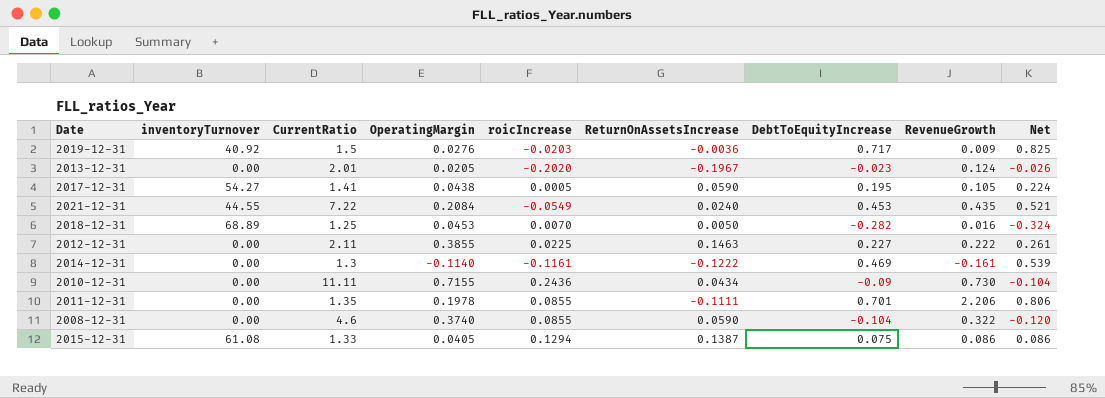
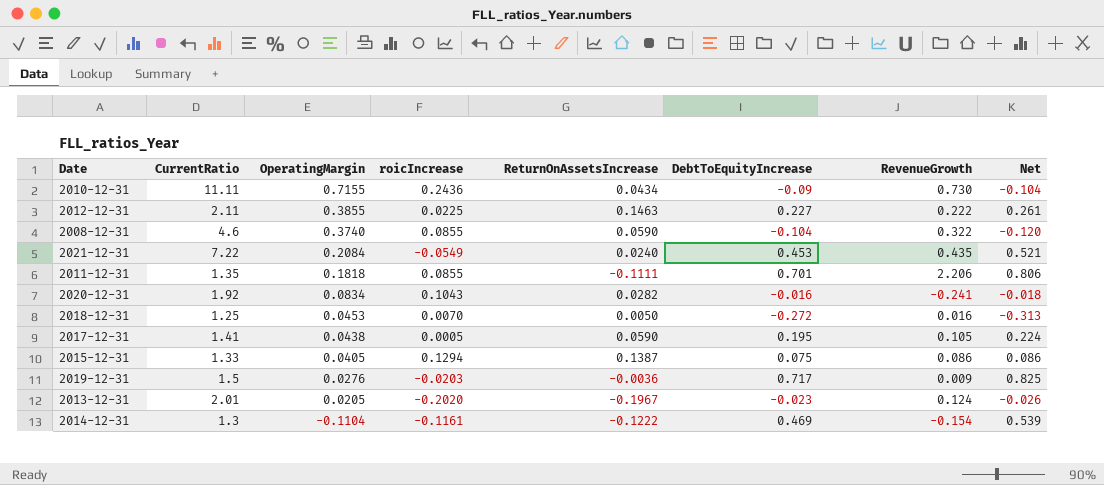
row order: none -> OperatingMargin descending
column inventoryTurnover | position: 2 -> none
2011-12-31 | OperatingMargin: 0.1978 -> 0.1818
row 2020-12-31: none -> 1.92 | 0.0834 | 0.1043 | 0.0282 | -0.016 | -0.241 | -0.018
2018-12-31 | DebtToEquityIncrease: -0.282 -> -0.272
2018-12-31 | Net: -0.324 -> -0.313
2014-12-31 | OperatingMargin: -0.1140 -> -0.1104
2014-12-31 | RevenueGrowth: -0.161 -> -0.154

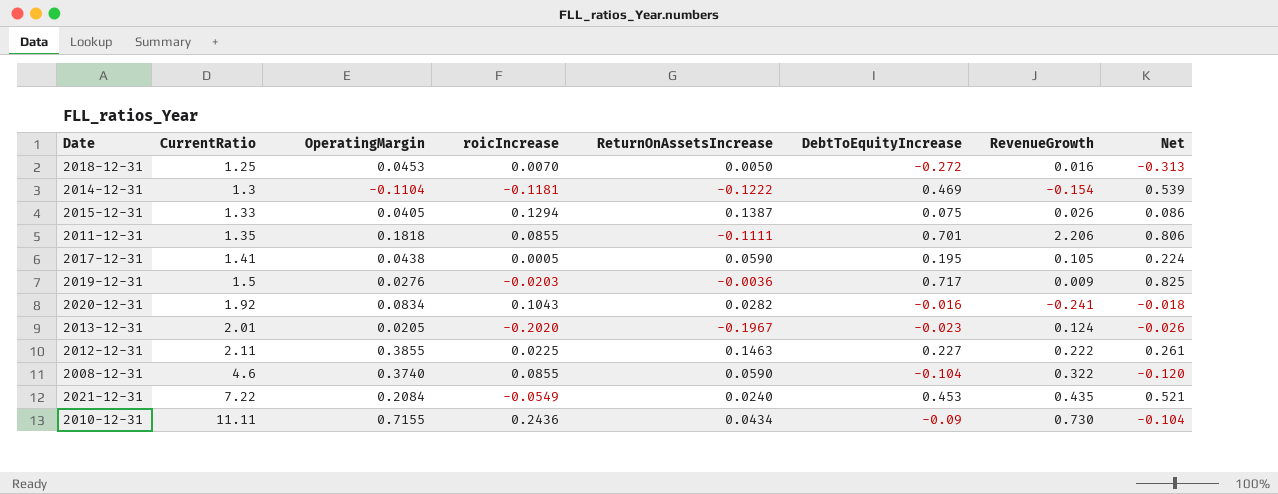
row order: OperatingMargin descending -> CurrentRatio ascending
2014-12-31 | roicIncrease: -0.1161 -> -0.1181
2015-12-31 | RevenueGrowth: 0.086 -> 0.026

